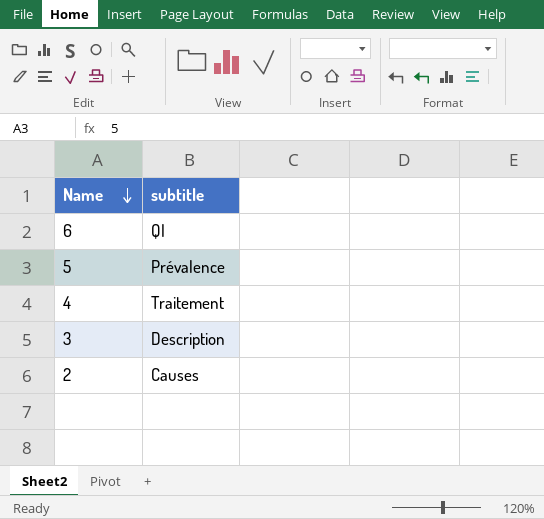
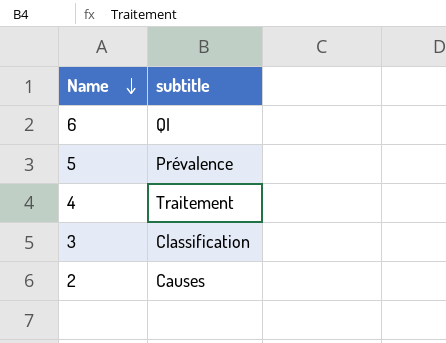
3 | subtitle: Description -> Classification

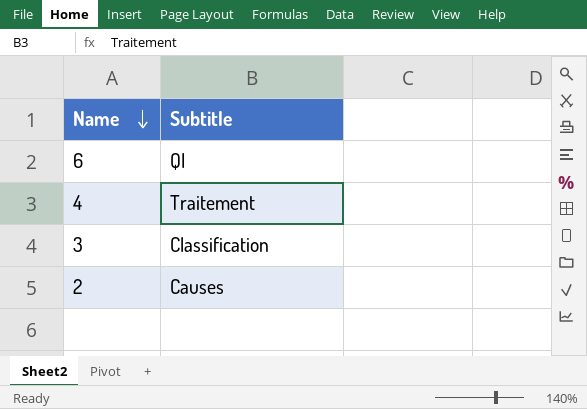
column name: subtitle -> Subtitle
row 5: Prévalence -> none

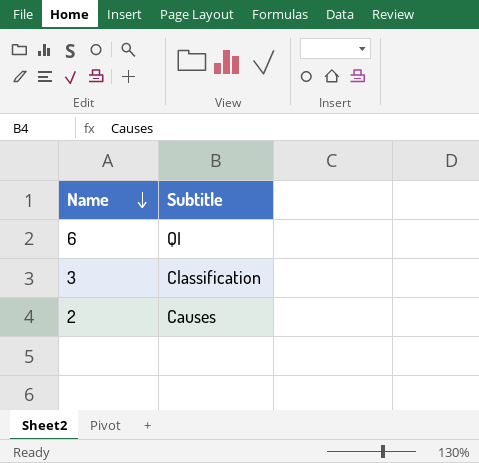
row 4: Traitement -> none

